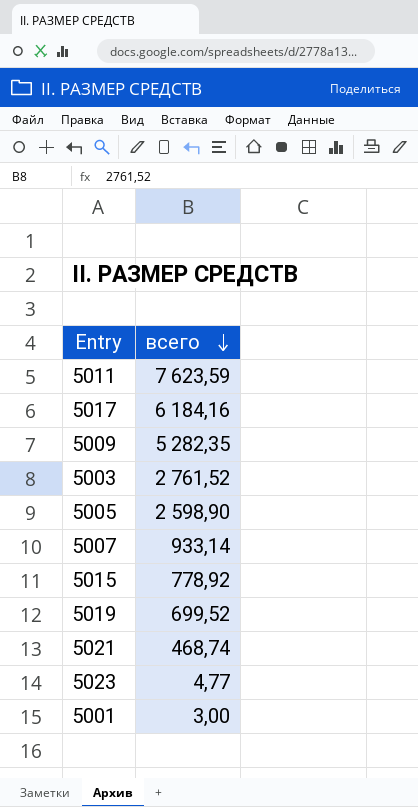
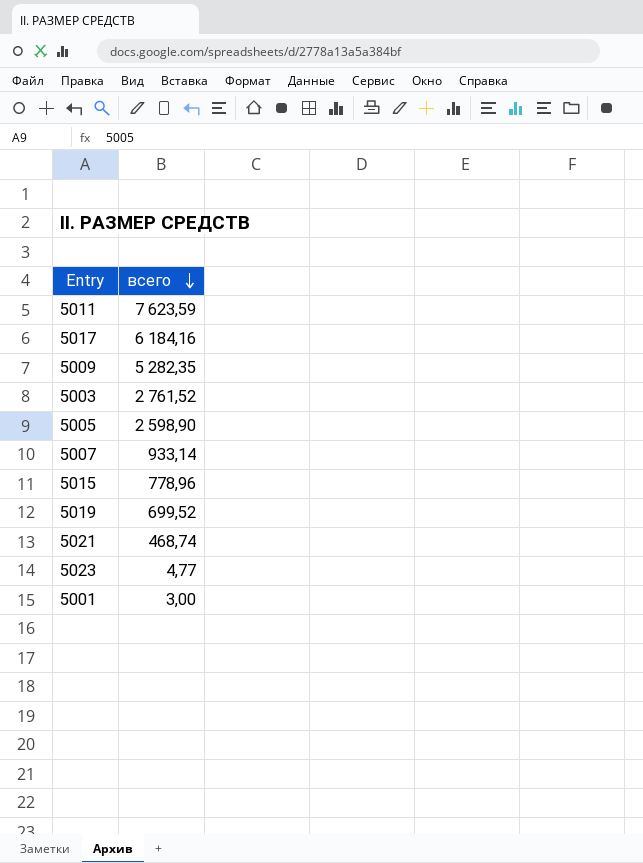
5015 | всего: 778,92 -> 778,96

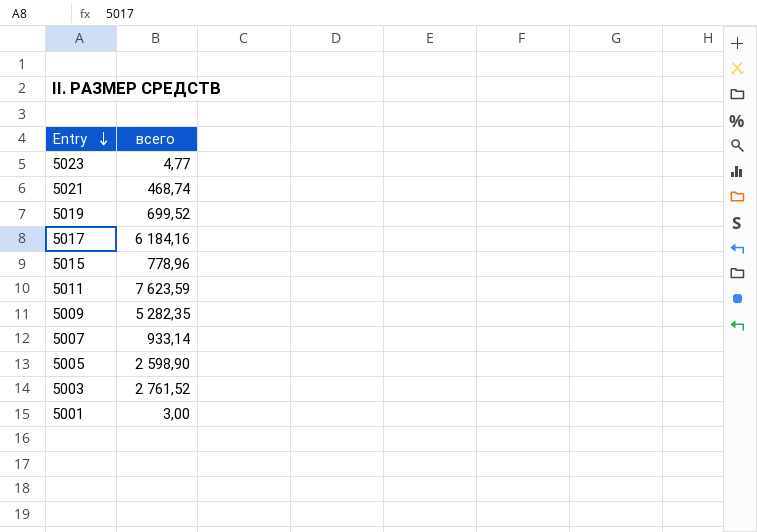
row order: всего descending -> Entry descending

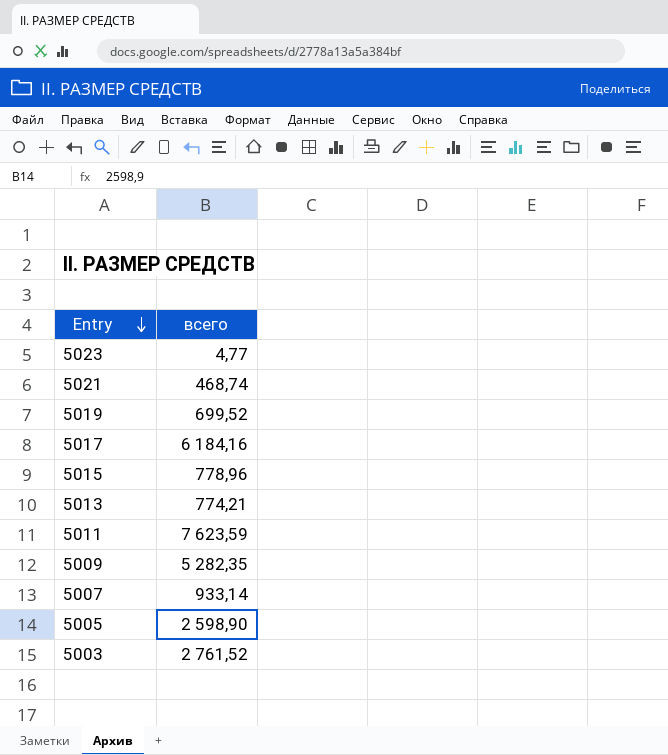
row 5001: 3,00 -> none
row 5013: none -> 774,21

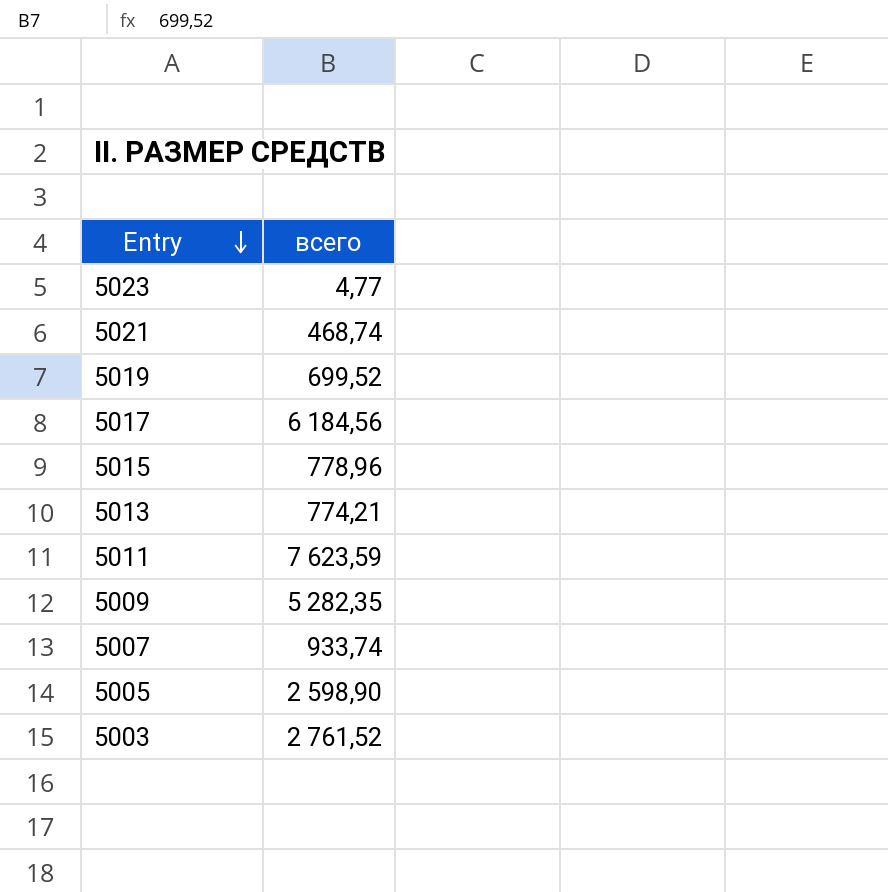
5017 | всего: 6 184,16 -> 6 184,56
5007 | всего: 933,14 -> 933,74

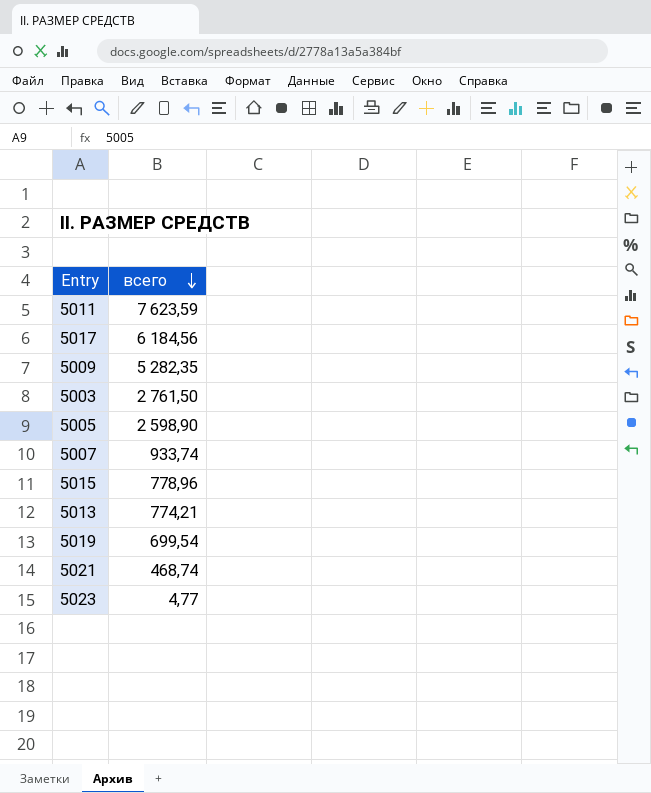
row order: Entry descending -> всего descending
5003 | всего: 2 761,52 -> 2 761,50
5019 | всего: 699,52 -> 699,54

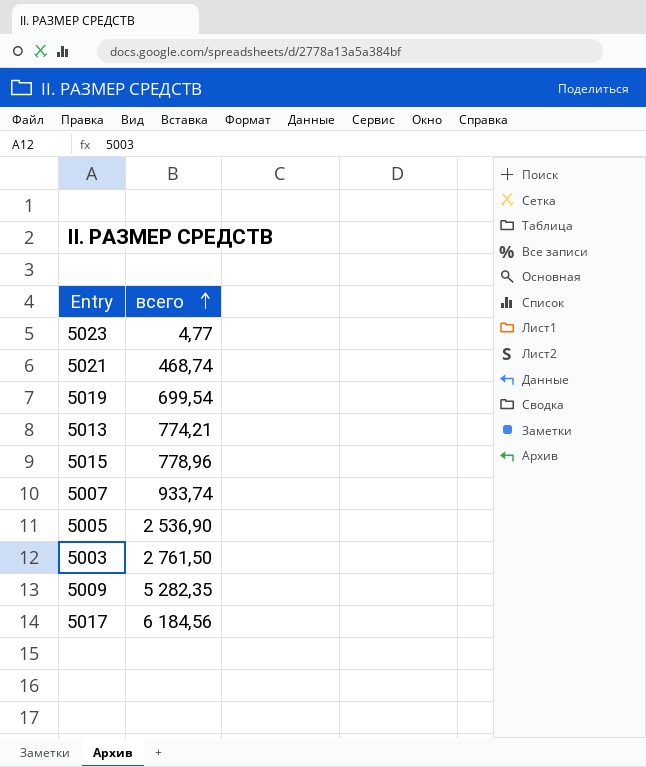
row order: всего descending -> всего ascending
row 5011: 7 623,59 -> none
5005 | всего: 2 598,90 -> 2 536,90

